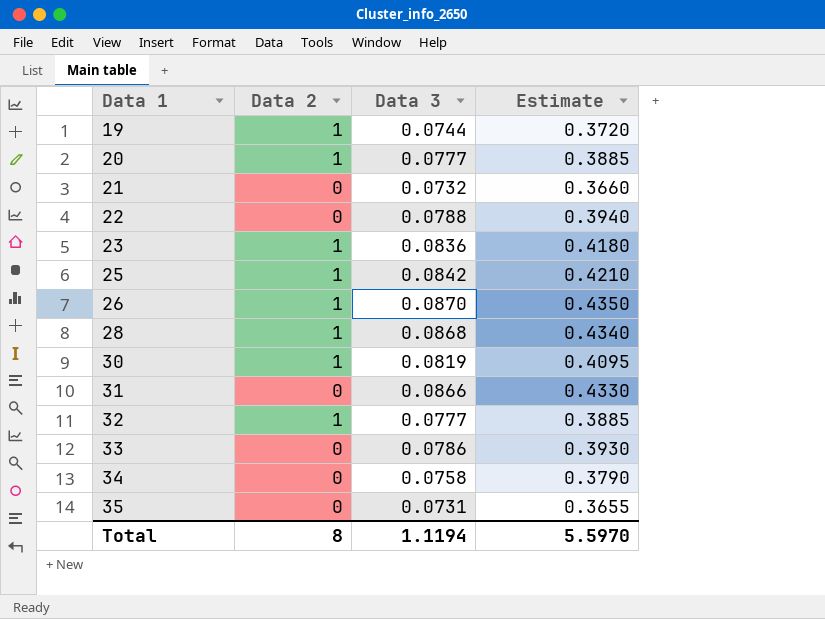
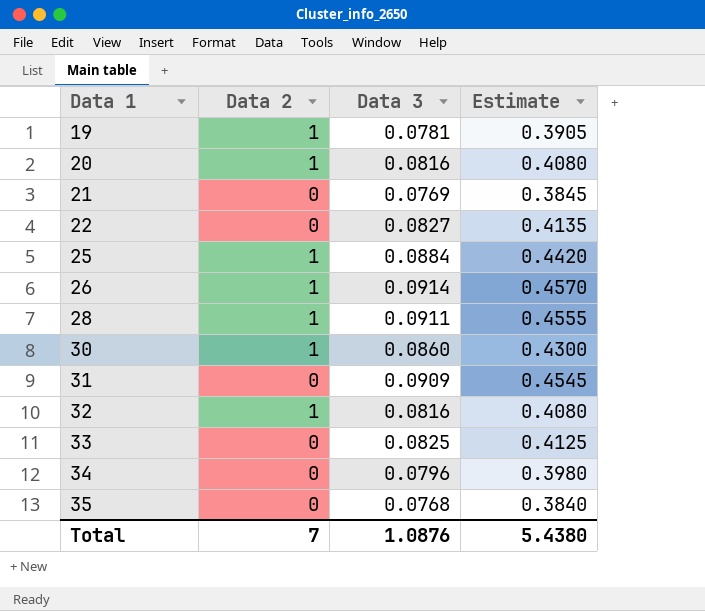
row 23: 1 | 0.0836 | 0.4180 -> none
19 | Data 3: 0.0744 -> 0.0781
19 | Estimate: 0.3720 -> 0.3905
20 | Data 3: 0.0777 -> 0.0816
20 | Estimate: 0.3885 -> 0.4080
21 | Data 3: 0.0732 -> 0.0769
21 | Estimate: 0.3660 -> 0.3845
22 | Data 3: 0.0788 -> 0.0827
22 | Estimate: 0.3940 -> 0.4135
25 | Data 3: 0.0842 -> 0.0884
25 | Estimate: 0.4210 -> 0.4420
26 | Data 3: 0.0870 -> 0.0914
26 | Estimate: 0.4350 -> 0.4570
28 | Data 3: 0.0868 -> 0.0911
28 | Estimate: 0.4340 -> 0.4555
30 | Data 3: 0.0819 -> 0.0860
30 | Estimate: 0.4095 -> 0.4300
31 | Data 3: 0.0866 -> 0.0909
31 | Estimate: 0.4330 -> 0.4545
32 | Data 3: 0.0777 -> 0.0816
32 | Estimate: 0.3885 -> 0.4080
33 | Data 3: 0.0786 -> 0.0825
33 | Estimate: 0.3930 -> 0.4125
34 | Data 3: 0.0758 -> 0.0796
34 | Estimate: 0.3790 -> 0.3980
35 | Data 3: 0.0731 -> 0.0768
35 | Estimate: 0.3655 -> 0.3840
Total | Data 2: 8 -> 7
Total | Data 3: 1.1194 -> 1.0876
Total | Estimate: 5.5970 -> 5.4380

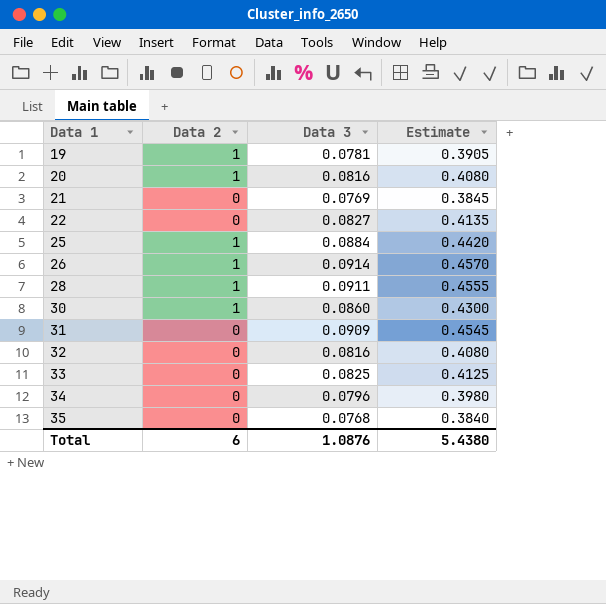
32 | Data 2: 1 -> 0
Total | Data 2: 7 -> 6

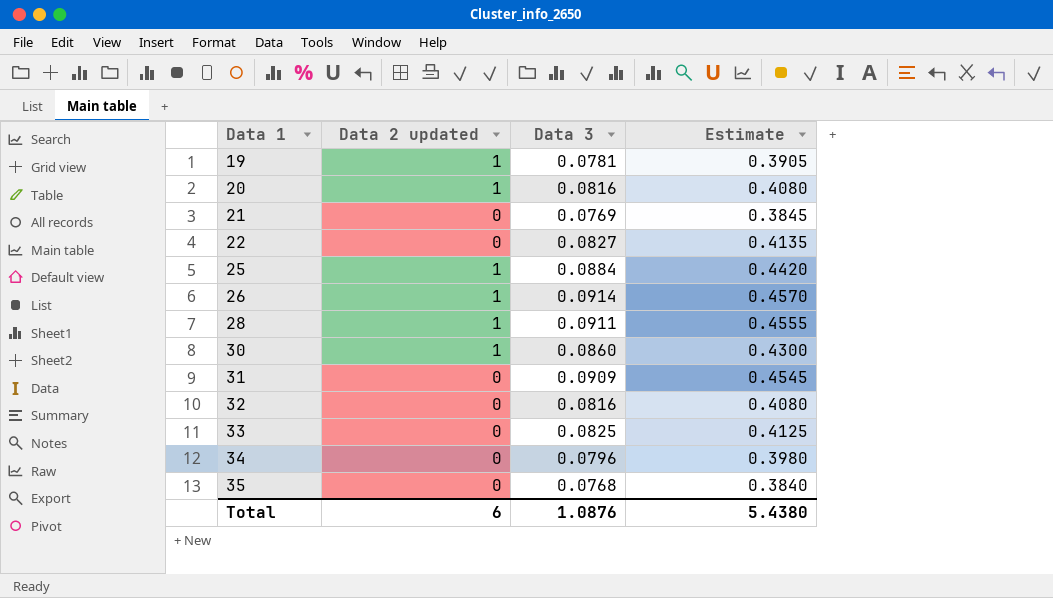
column name: Data 2 -> Data 2 updated

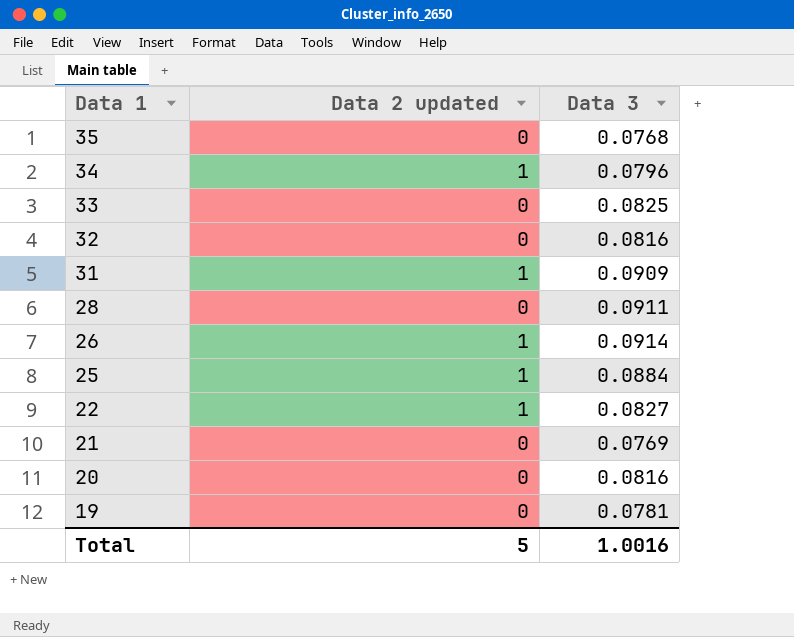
row order: Data 1 ascending -> Data 1 descending
column Estimate | formula: [Data 3] * 5 -> none
row 30: 1 | 0.0860 | 0.4300 -> none
34 | Data 2 updated: 0 -> 1
31 | Data 2 updated: 0 -> 1
28 | Data 2 updated: 1 -> 0
22 | Data 2 updated: 0 -> 1
20 | Data 2 updated: 1 -> 0
19 | Data 2 updated: 1 -> 0
Total | Data 2 updated: 6 -> 5
Total | Data 3: 1.0876 -> 1.0016

